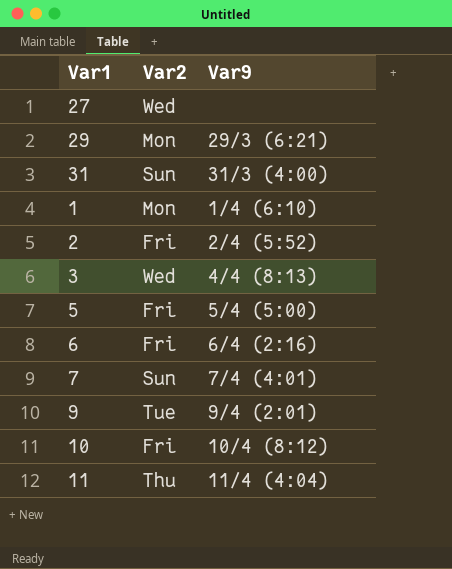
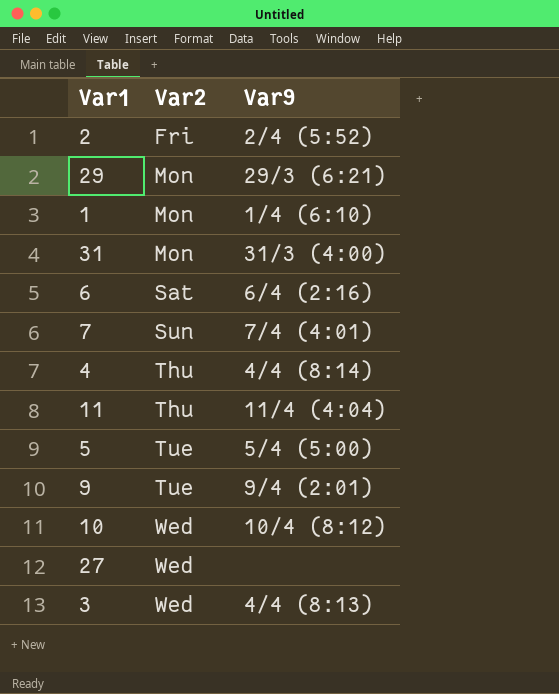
row order: none -> Var2 ascending
31 | Var2: Sun -> Mon
6 | Var2: Fri -> Sat
row 4: none -> Thu | 4/4 (8:14)
5 | Var2: Fri -> Tue
10 | Var2: Fri -> Wed

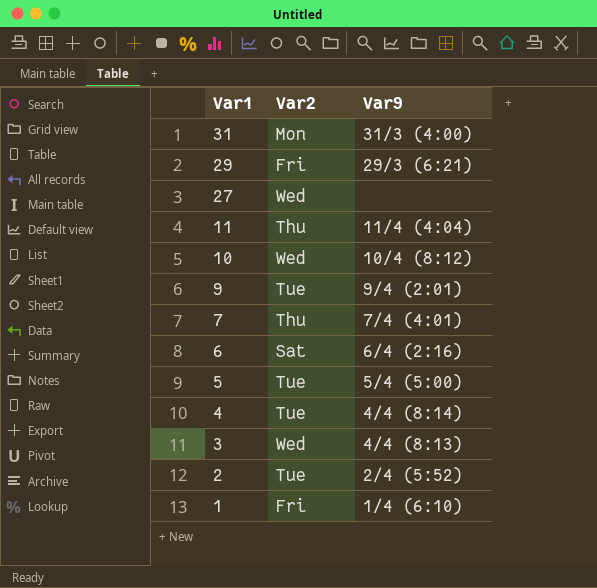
row order: Var2 ascending -> Var1 descending
29 | Var2: Mon -> Fri
7 | Var2: Sun -> Thu
4 | Var2: Thu -> Tue
2 | Var2: Fri -> Tue
1 | Var2: Mon -> Fri

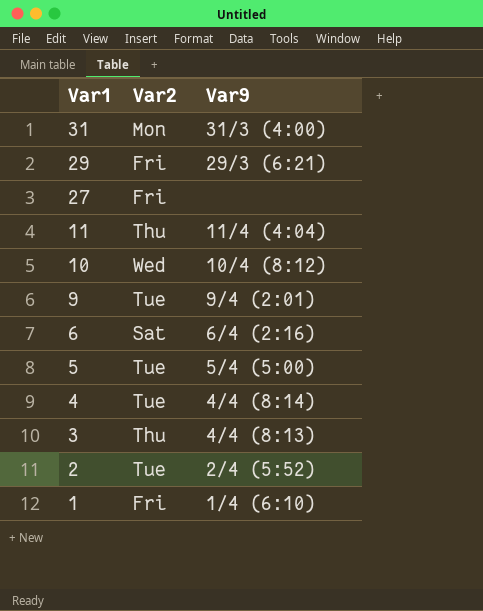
row 7: Thu | 7/4 (4:01) -> none
27 | Var2: Wed -> Fri
3 | Var2: Wed -> Thu

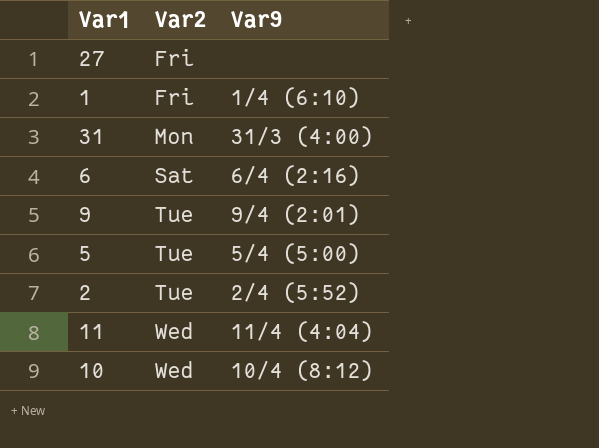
row order: Var1 descending -> Var2 ascending
row 29: Fri | 29/3 (6:21) -> none
row 4: Tue | 4/4 (8:14) -> none
row 3: Thu | 4/4 (8:13) -> none
11 | Var2: Thu -> Wed

